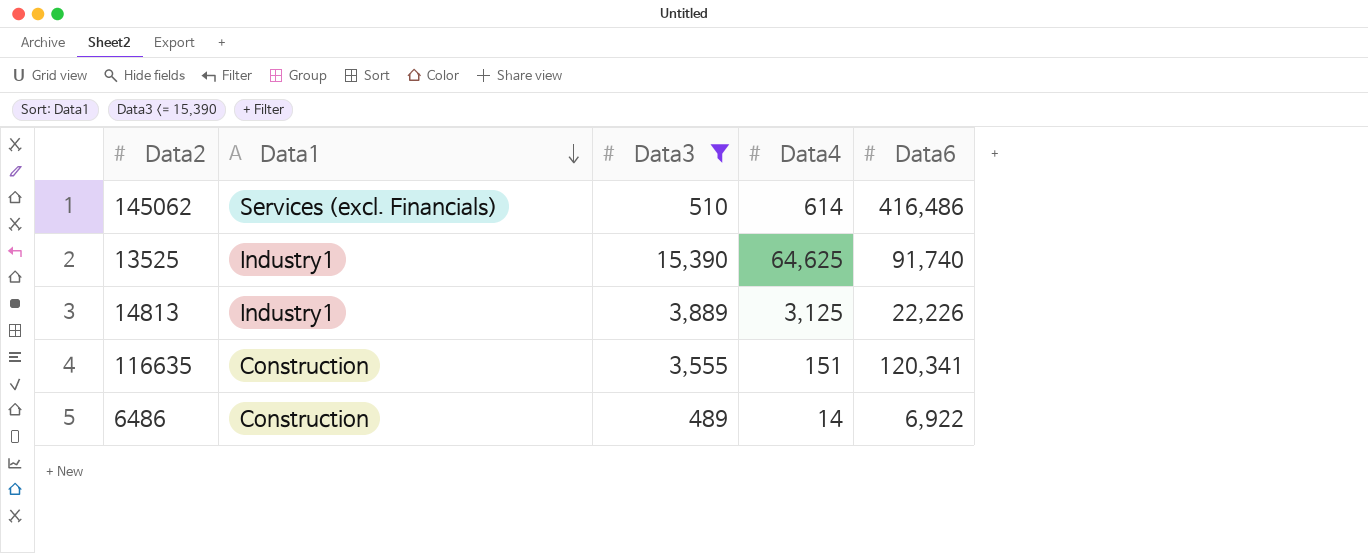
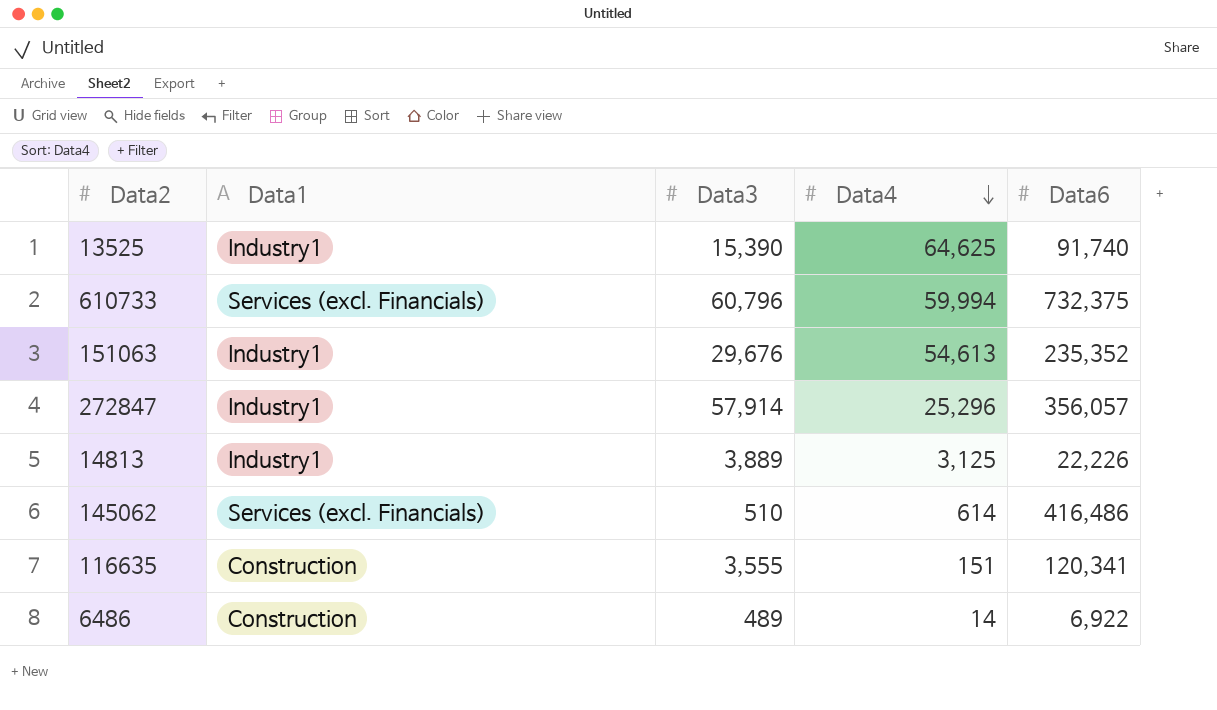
filter: Data3 <= 15,390 -> none
row order: Data1 descending -> Data4 descending

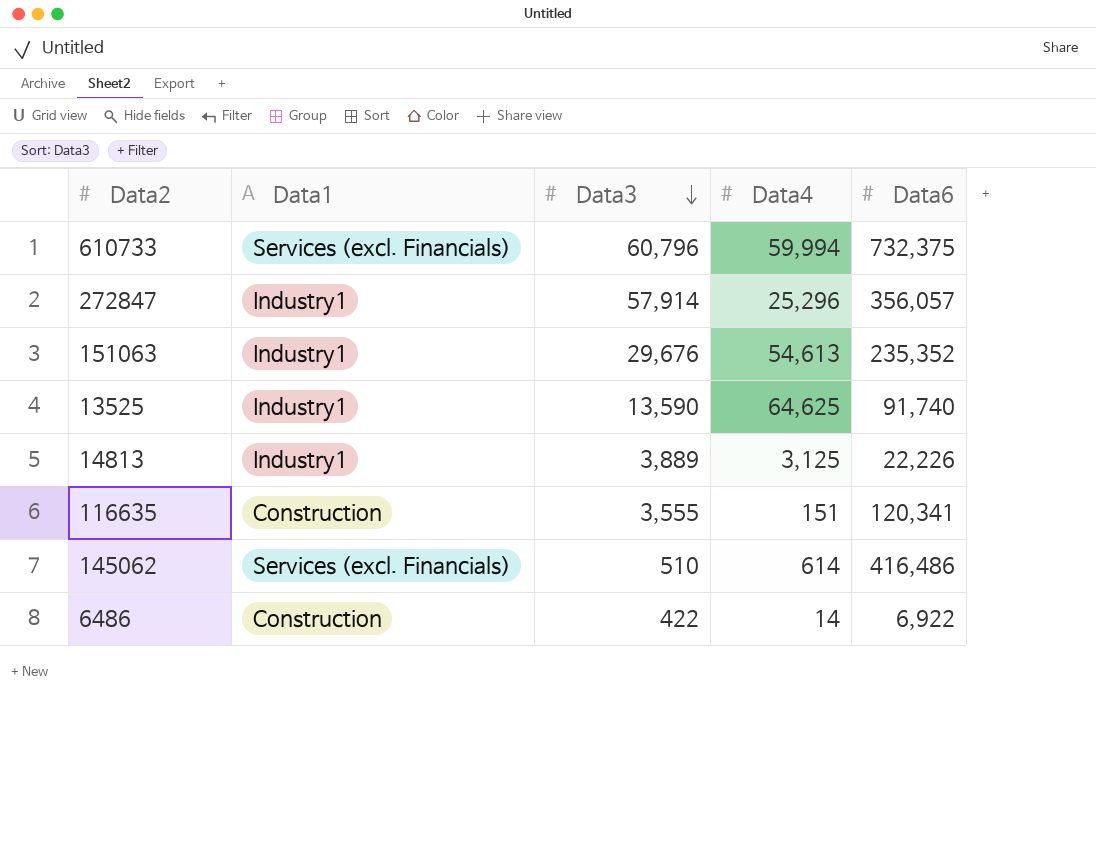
row order: Data4 descending -> Data3 descending
13525 | Data3: 15,390 -> 13,590
6486 | Data3: 489 -> 422

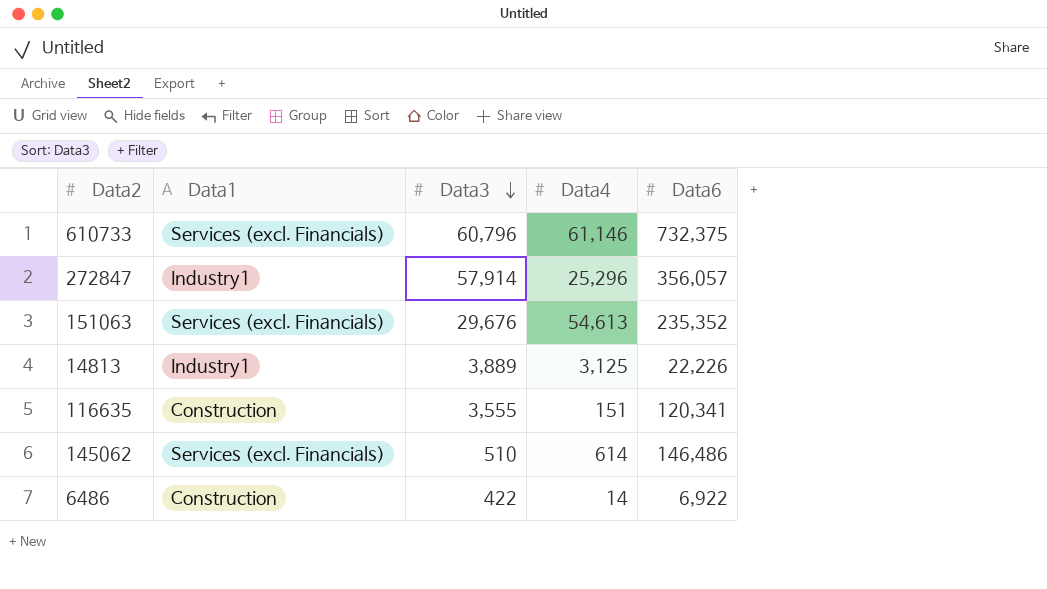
row 13525: Industry1 | 13,590 | 64,625 | 91,740 -> none
610733 | Data4: 59,994 -> 61,146
151063 | Data1: Industry1 -> Services (excl. Financials)
145062 | Data6: 416,486 -> 146,486

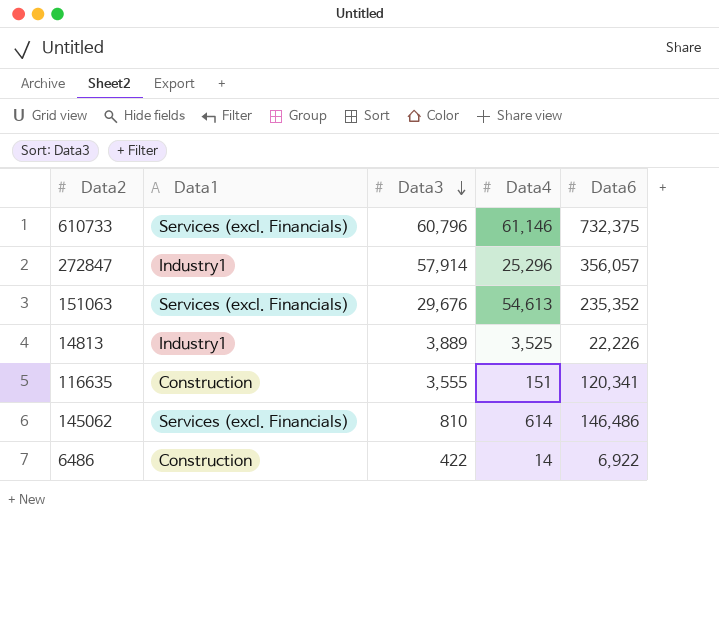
14813 | Data4: 3,125 -> 3,525
145062 | Data3: 510 -> 810

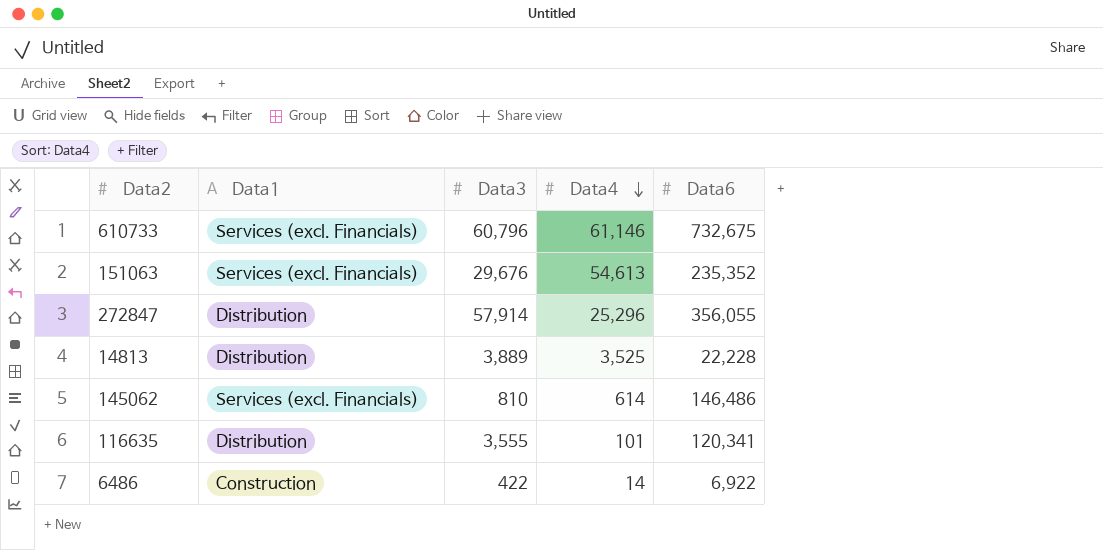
row order: Data3 descending -> Data4 descending
610733 | Data6: 732,375 -> 732,675
272847 | Data1: Industry1 -> Distribution
272847 | Data6: 356,057 -> 356,055
14813 | Data1: Industry1 -> Distribution
14813 | Data6: 22,226 -> 22,228
116635 | Data1: Construction -> Distribution
116635 | Data4: 151 -> 101

